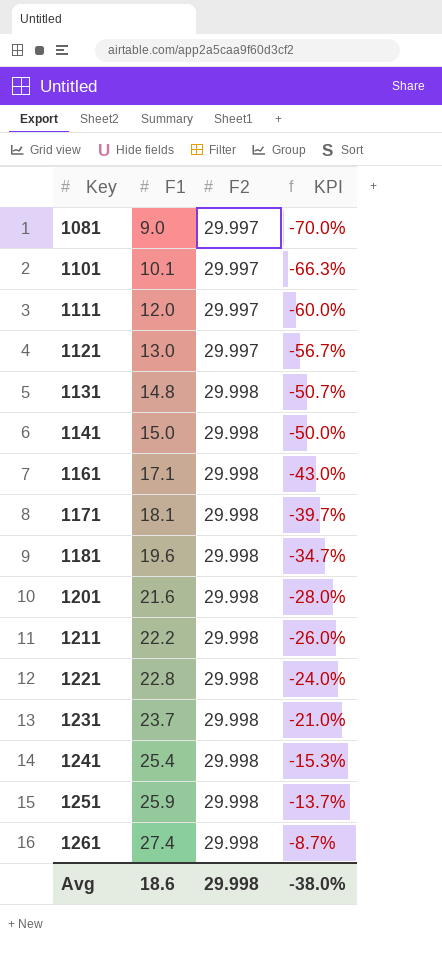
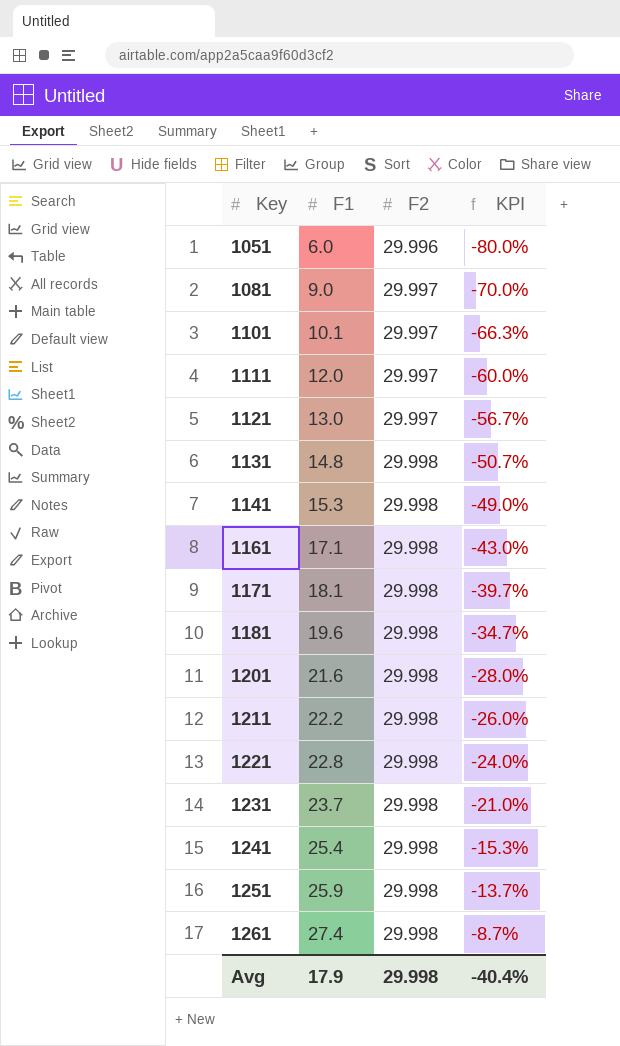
row 1051: none -> 6.0 | 29.996 | -80.0%
1141 | F1: 15.0 -> 15.3
1141 | KPI: -50.0% -> -49.0%
Avg | F1: 18.6 -> 17.9
Avg | KPI: -38.0% -> -40.4%

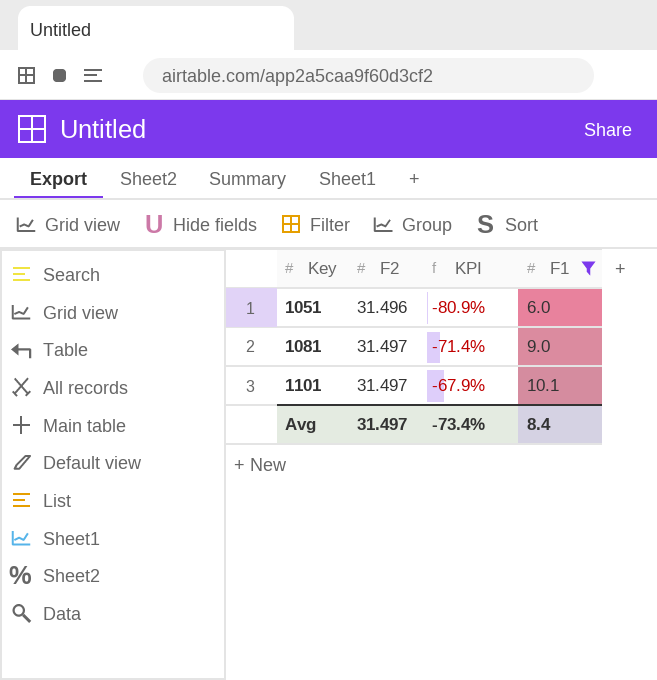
filter: none -> F1 <= 10.1
column F1 | position: 2 -> 4
1051 | F2: 29.996 -> 31.496
1051 | KPI: -80.0% -> -80.9%
1081 | F2: 29.997 -> 31.497
1081 | KPI: -70.0% -> -71.4%
1101 | F2: 29.997 -> 31.497
1101 | KPI: -66.3% -> -67.9%
Avg | F2: 29.998 -> 31.497
Avg | KPI: -40.4% -> -73.4%
Avg | F1: 17.9 -> 8.4

